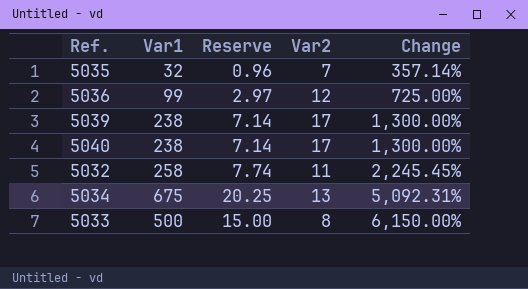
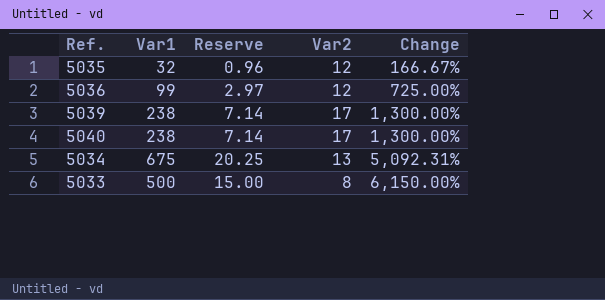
row 5032: 258 | 7.74 | 11 | 2,245.45% -> none
5035 | Var2: 7 -> 12
5035 | Change: 357.14% -> 166.67%

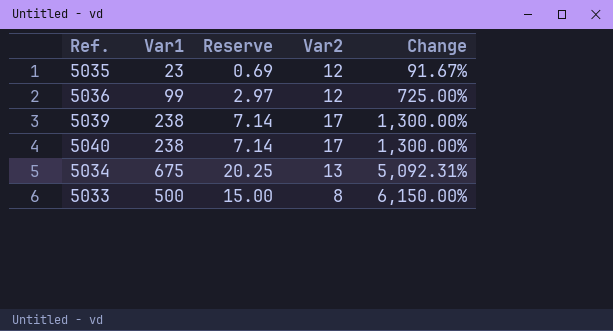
5035 | Var1: 32 -> 23
5035 | Reserve: 0.96 -> 0.69
5035 | Change: 166.67% -> 91.67%

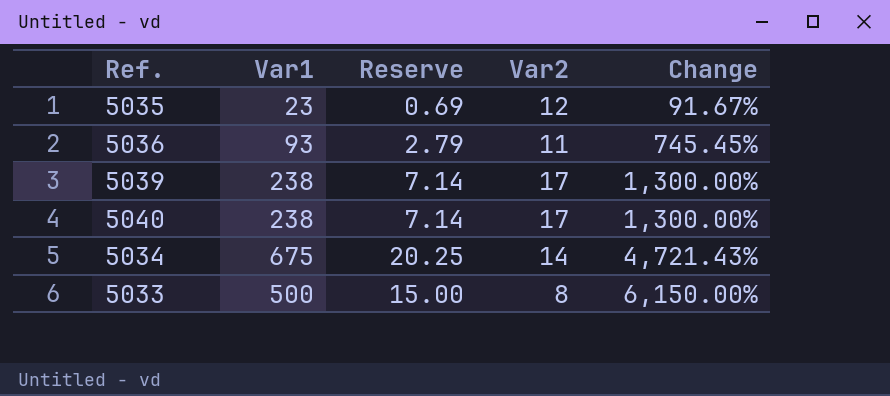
5036 | Var1: 99 -> 93
5036 | Reserve: 2.97 -> 2.79
5036 | Var2: 12 -> 11
5036 | Change: 725.00% -> 745.45%
5034 | Var2: 13 -> 14
5034 | Change: 5,092.31% -> 4,721.43%

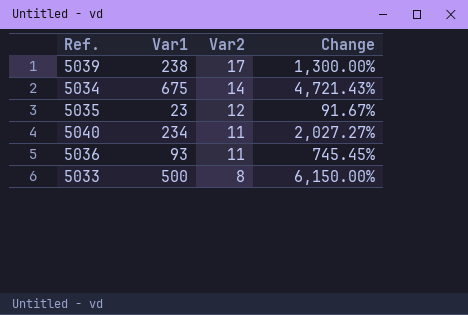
row order: Change ascending -> Var2 descending
column Reserve | formula: [Var1] * 0.03 -> none
5040 | Var1: 238 -> 234
5040 | Var2: 17 -> 11
5040 | Change: 1,300.00% -> 2,027.27%

